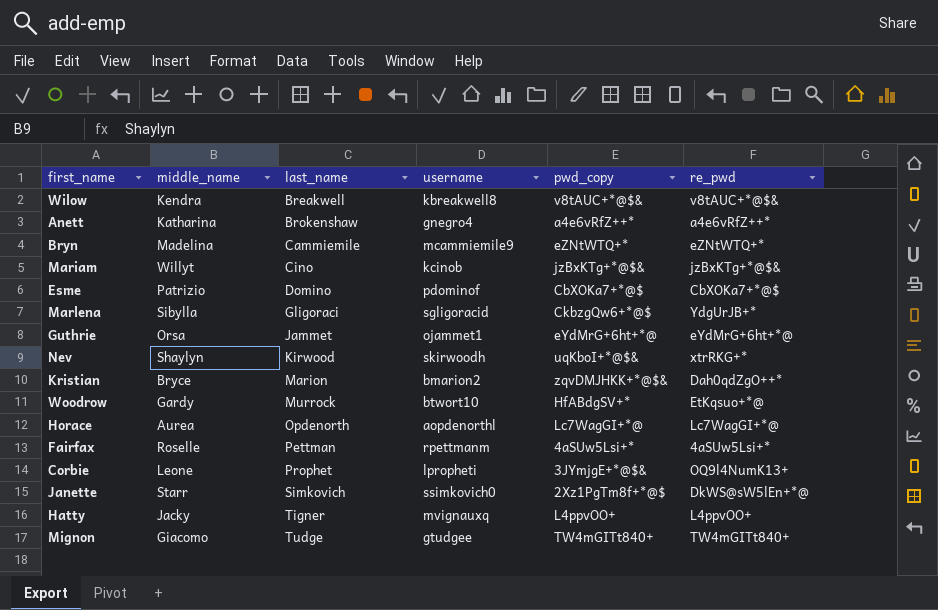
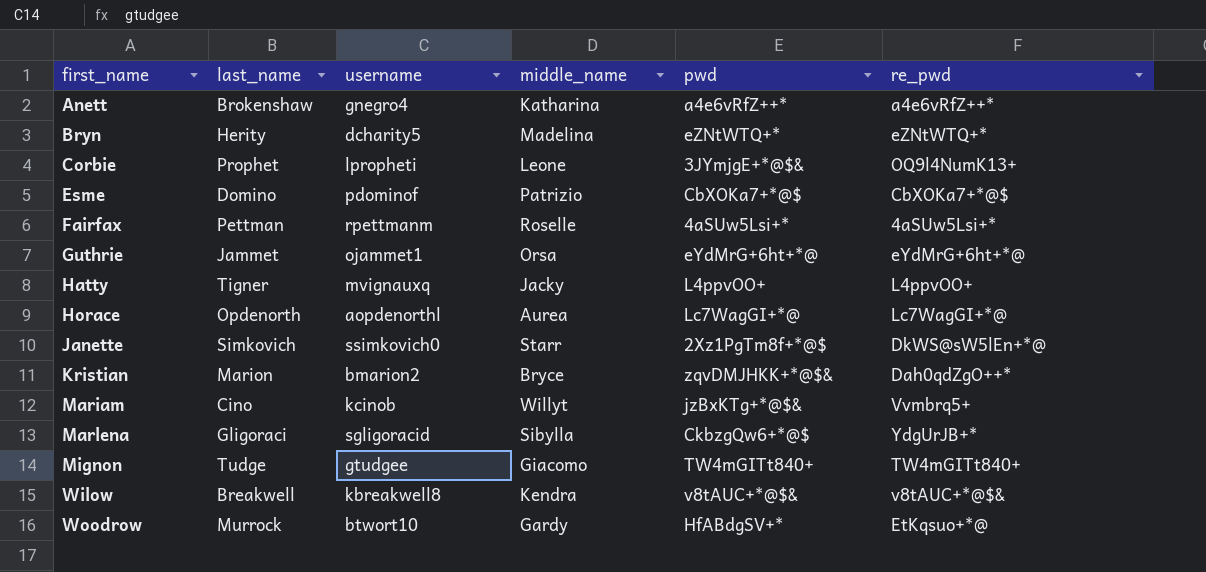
row order: last_name ascending -> first_name ascending
column middle_name | position: 2 -> 4
column name: pwd_copy -> pwd
row Nev: Shaylyn | Kirwood | skirwoodh | uqKboI+*@$& | xtrRKG+* -> none
Bryn | last_name: Cammiemile -> Herity
Bryn | username: mcammiemile9 -> dcharity5
Mariam | re_pwd: jzBxKTg+*@$& -> Vvmbrq5+

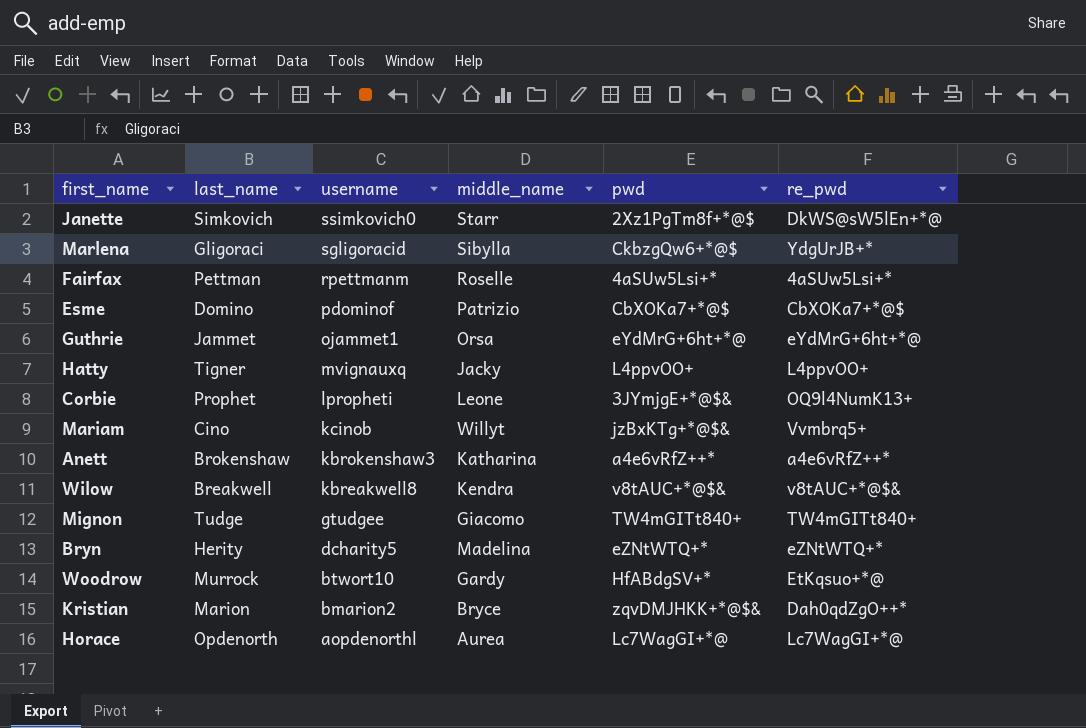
row order: first_name ascending -> username descending
Anett | username: gnegro4 -> kbrokenshaw3

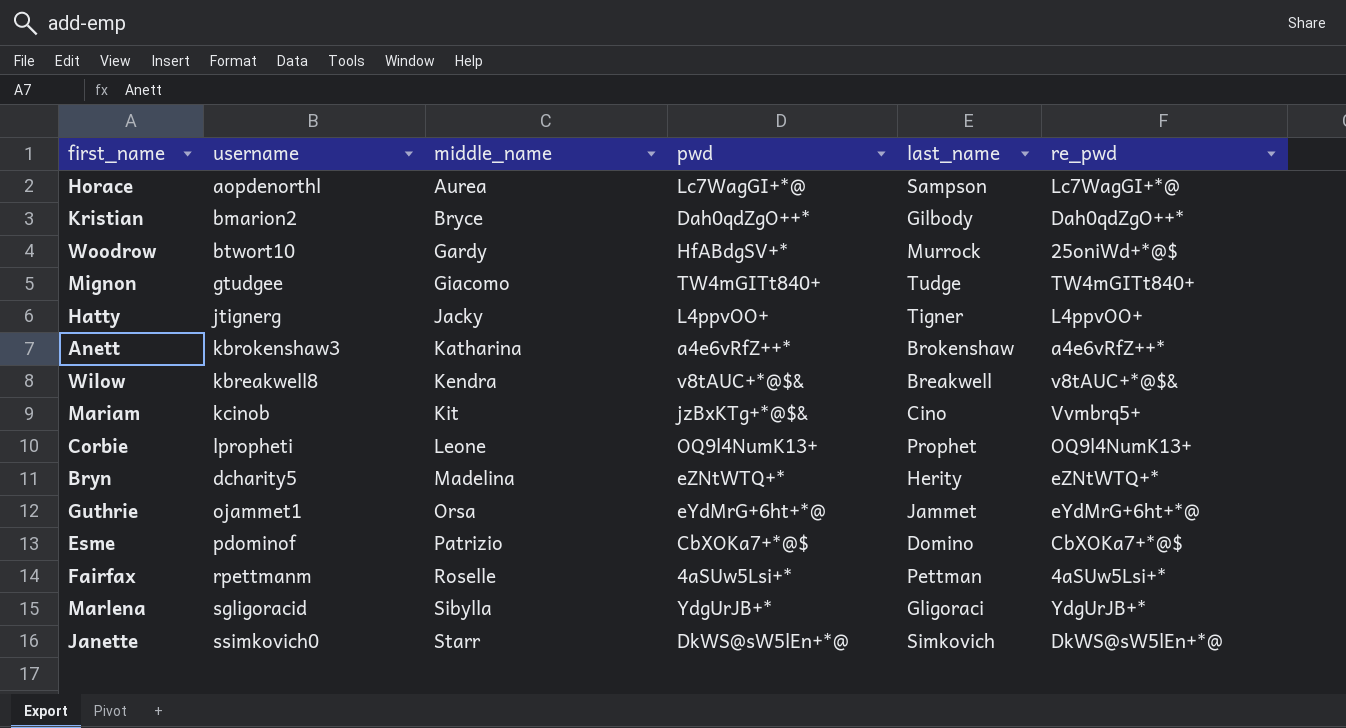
row order: username descending -> middle_name ascending
column last_name | position: 2 -> 5
Horace | last_name: Opdenorth -> Sampson
Kristian | pwd: zqvDMJHKK+*@$& -> Dah0qdZgO++*
Kristian | last_name: Marion -> Gilbody
Woodrow | re_pwd: EtKqsuo+*@ -> 25oniWd+*@$
Hatty | username: mvignauxq -> jtignerg
Mariam | middle_name: Willyt -> Kit
Corbie | pwd: 3JYmjgE+*@$& -> OQ9l4NumK13+
Marlena | pwd: CkbzgQw6+*@$ -> YdgUrJB+*
Janette | pwd: 2Xz1PgTm8f+*@$ -> DkWS@sW5lEn+*@

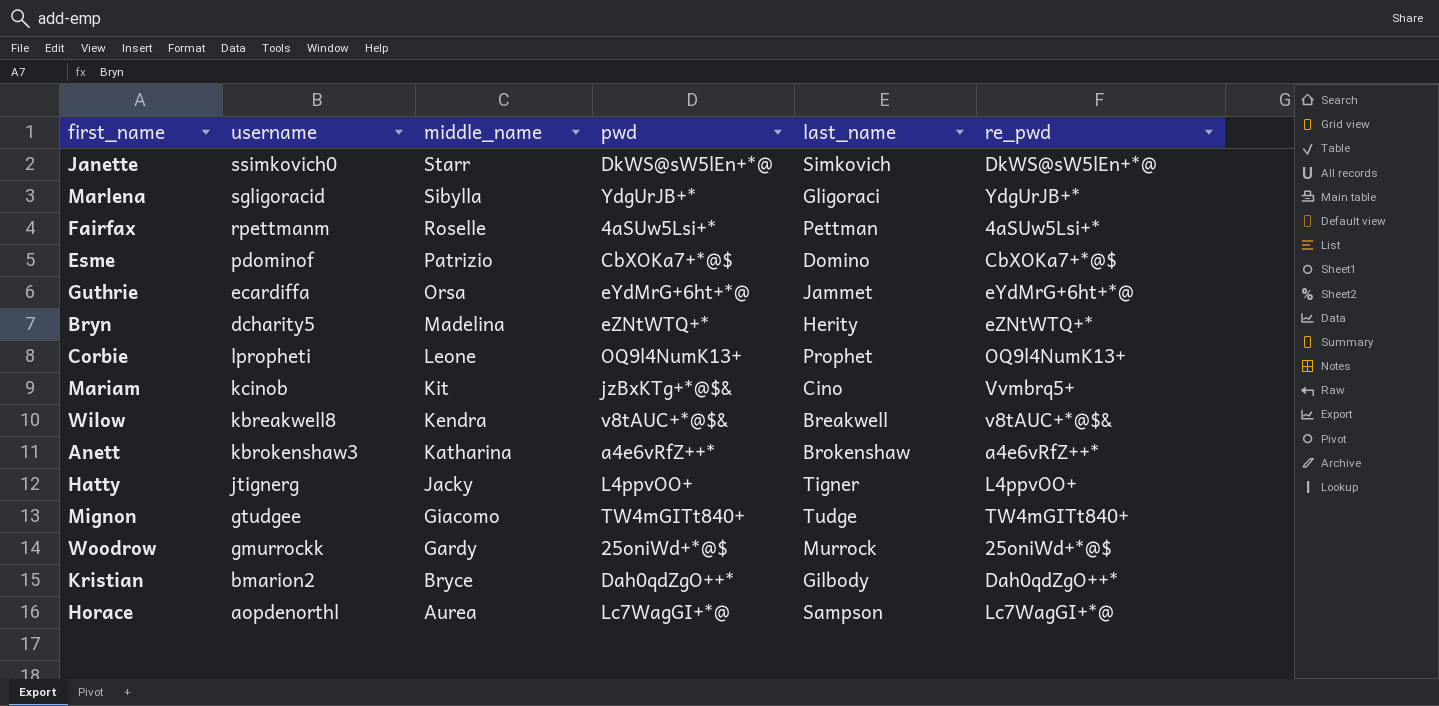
row order: middle_name ascending -> middle_name descending
Guthrie | username: ojammet1 -> ecardiffa
Woodrow | username: btwort10 -> gmurrockk
Woodrow | pwd: HfABdgSV+* -> 25oniWd+*@$

